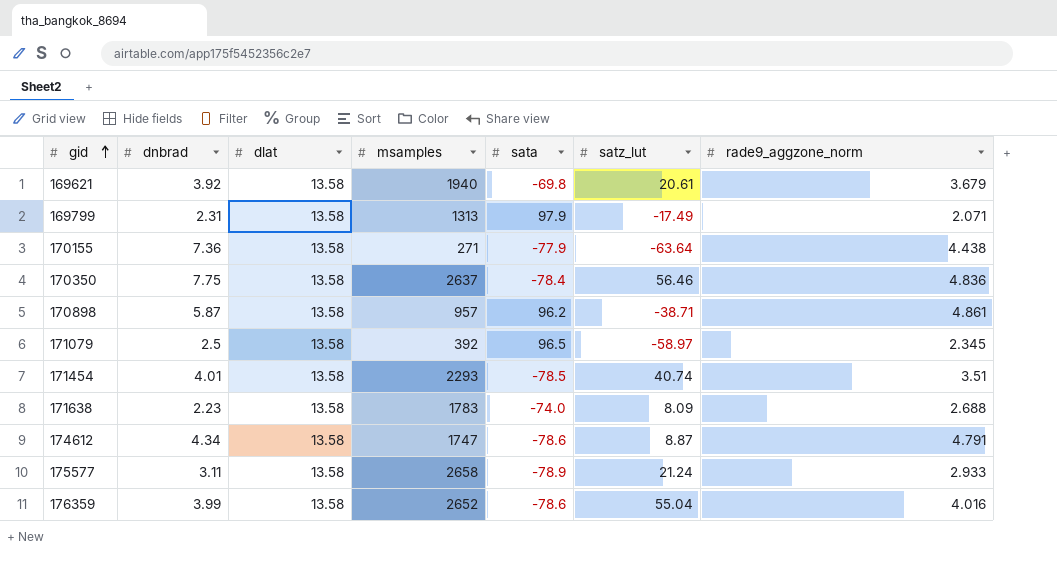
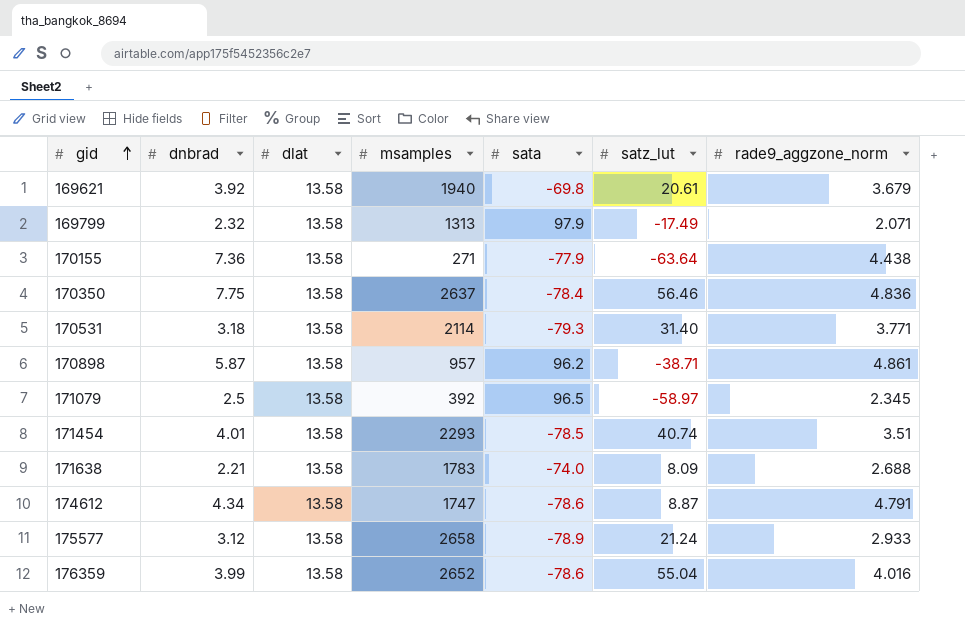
169799 | dnbrad: 2.31 -> 2.32
row 170531: none -> 3.18 | 13.58 | 2114 | -79.3 | 31.40 | 3.771
171638 | dnbrad: 2.23 -> 2.21
175577 | dnbrad: 3.11 -> 3.12

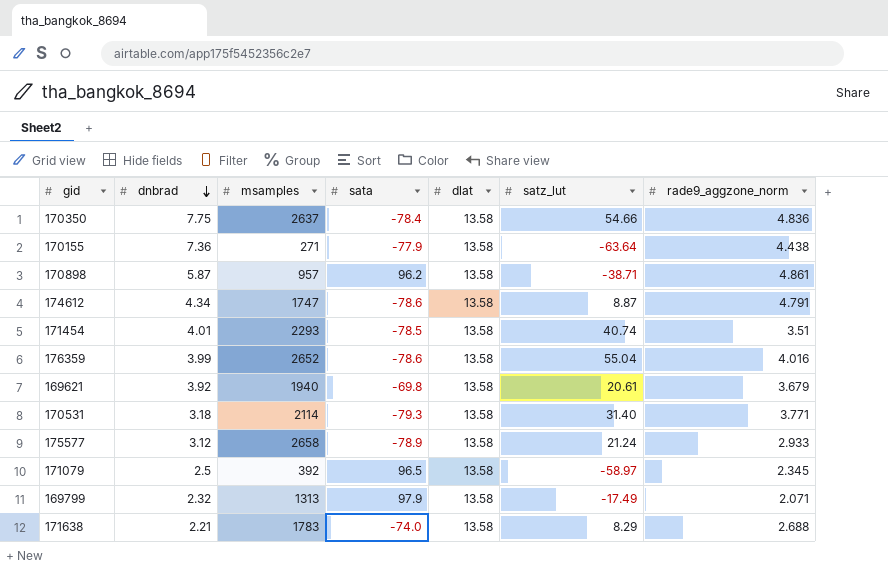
row order: gid ascending -> dnbrad descending
column dlat | position: 3 -> 5
170350 | satz_lut: 56.46 -> 54.66
171638 | satz_lut: 8.09 -> 8.29

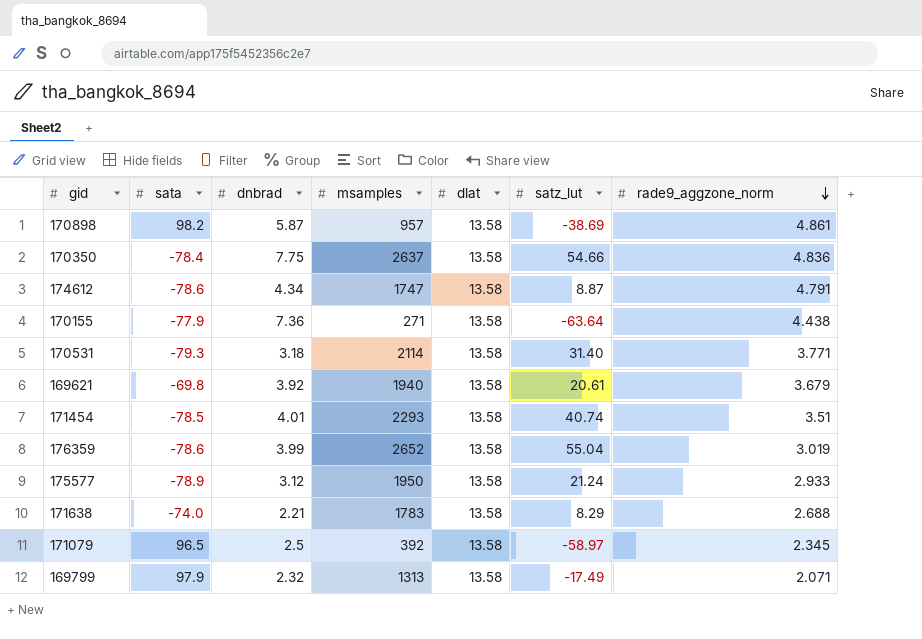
row order: dnbrad descending -> rade9_aggzone_norm descending
column sata | position: 4 -> 2
170898 | sata: 96.2 -> 98.2
170898 | satz_lut: -38.71 -> -38.69
176359 | rade9_aggzone_norm: 4.016 -> 3.019
175577 | msamples: 2658 -> 1950

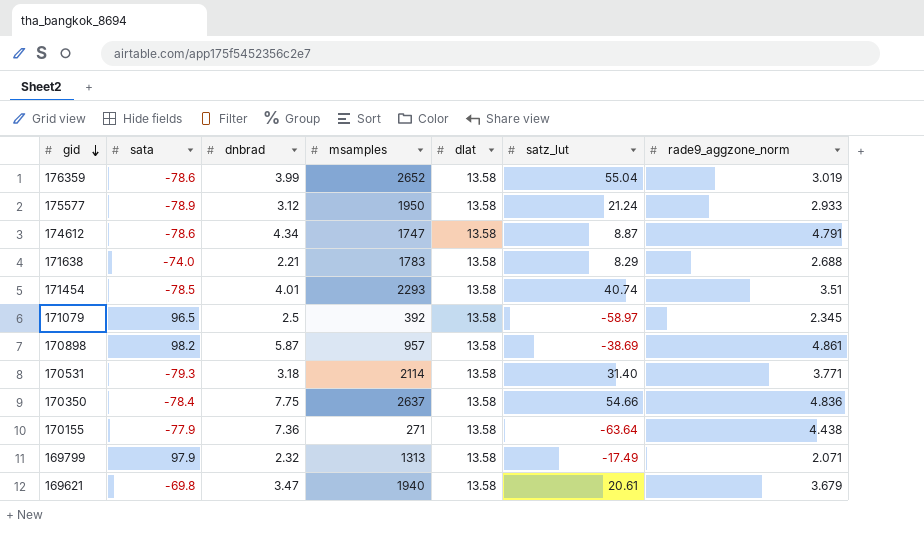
row order: rade9_aggzone_norm descending -> gid descending
169621 | dnbrad: 3.92 -> 3.47

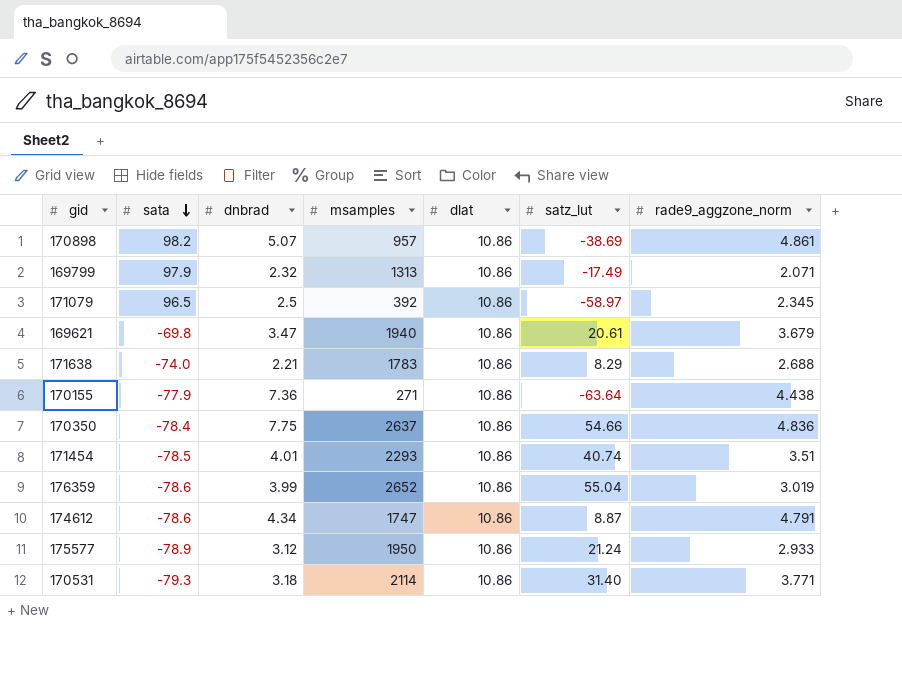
row order: gid descending -> sata descending
170898 | dnbrad: 5.87 -> 5.07
170898 | dlat: 13.58 -> 10.86
169799 | dlat: 13.58 -> 10.86
171079 | dlat: 13.58 -> 10.86
169621 | dlat: 13.58 -> 10.86
171638 | dlat: 13.58 -> 10.86
170155 | dlat: 13.58 -> 10.86
170350 | dlat: 13.58 -> 10.86
171454 | dlat: 13.58 -> 10.86
176359 | dlat: 13.58 -> 10.86
174612 | dlat: 13.58 -> 10.86
175577 | dlat: 13.58 -> 10.86
170531 | dlat: 13.58 -> 10.86

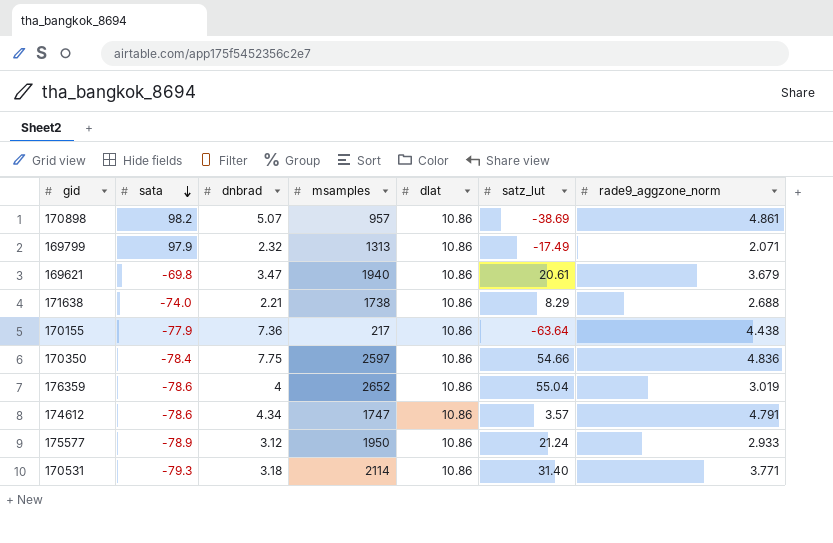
row 171079: 96.5 | 2.5 | 392 | 10.86 | -58.97 | 2.345 -> none
row 171454: -78.5 | 4.01 | 2293 | 10.86 | 40.74 | 3.51 -> none
171638 | msamples: 1783 -> 1738
170155 | msamples: 271 -> 217
170350 | msamples: 2637 -> 2597
176359 | dnbrad: 3.99 -> 4
174612 | satz_lut: 8.87 -> 3.57

